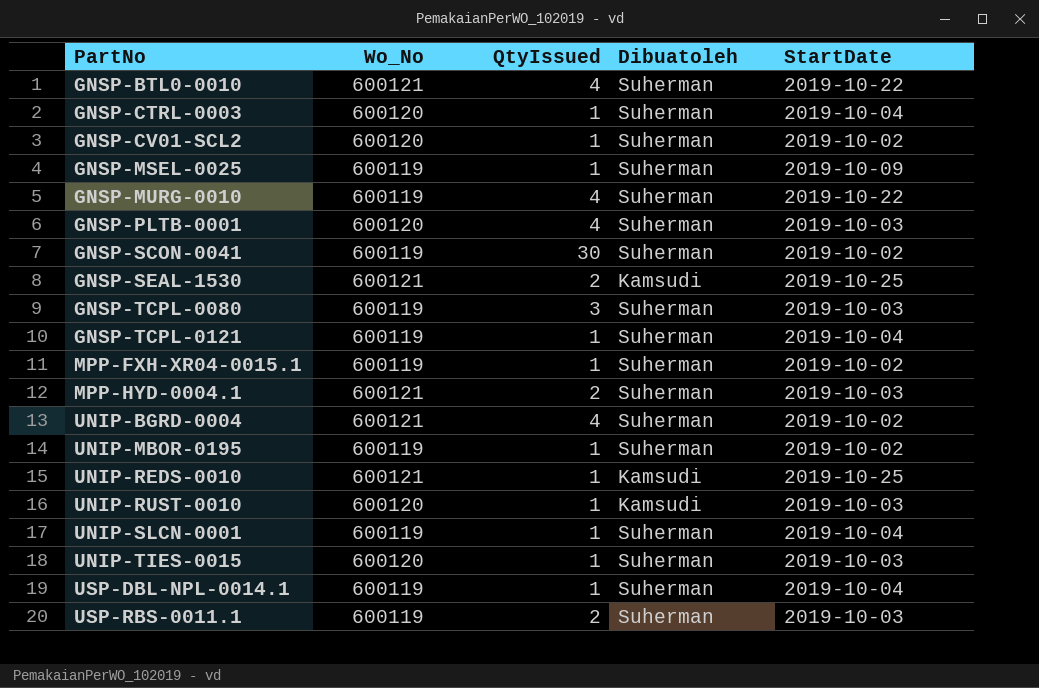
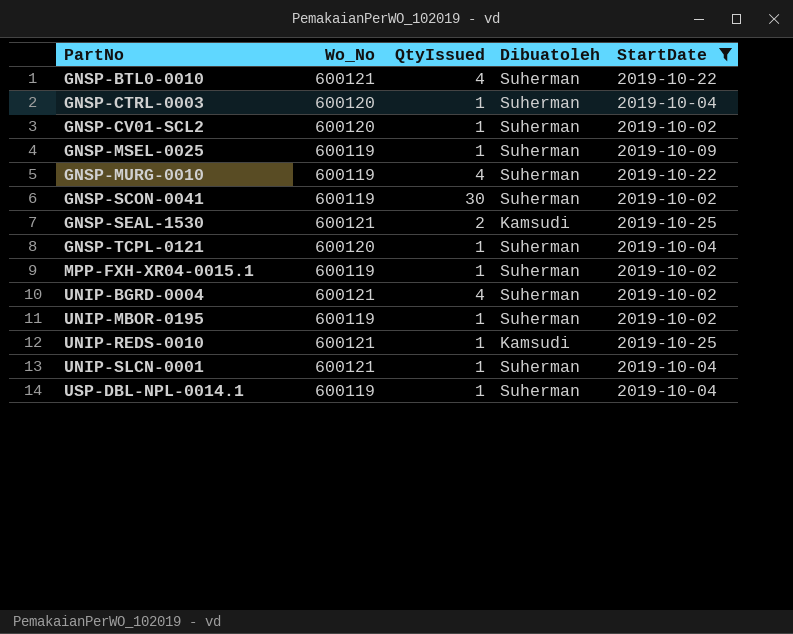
filter: none -> StartDate != 2019-10-03
GNSP-TCPL-0121 | Wo_No: 600119 -> 600120
UNIP-SLCN-0001 | Wo_No: 600119 -> 600121

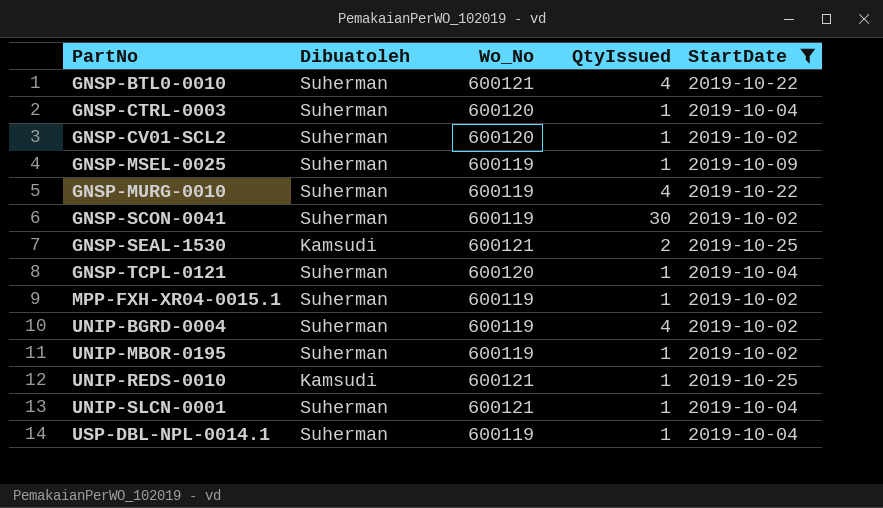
column Dibuatoleh | position: 4 -> 2
UNIP-BGRD-0004 | Wo_No: 600121 -> 600119

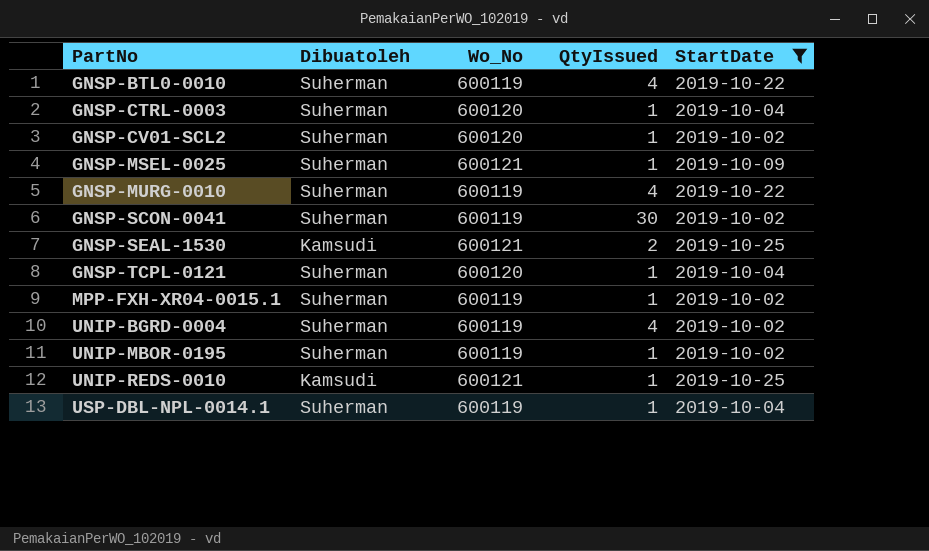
row UNIP-SLCN-0001: Suherman | 600121 | 1 | 2019-10-04 -> none
GNSP-BTL0-0010 | Wo_No: 600121 -> 600119
GNSP-MSEL-0025 | Wo_No: 600119 -> 600121

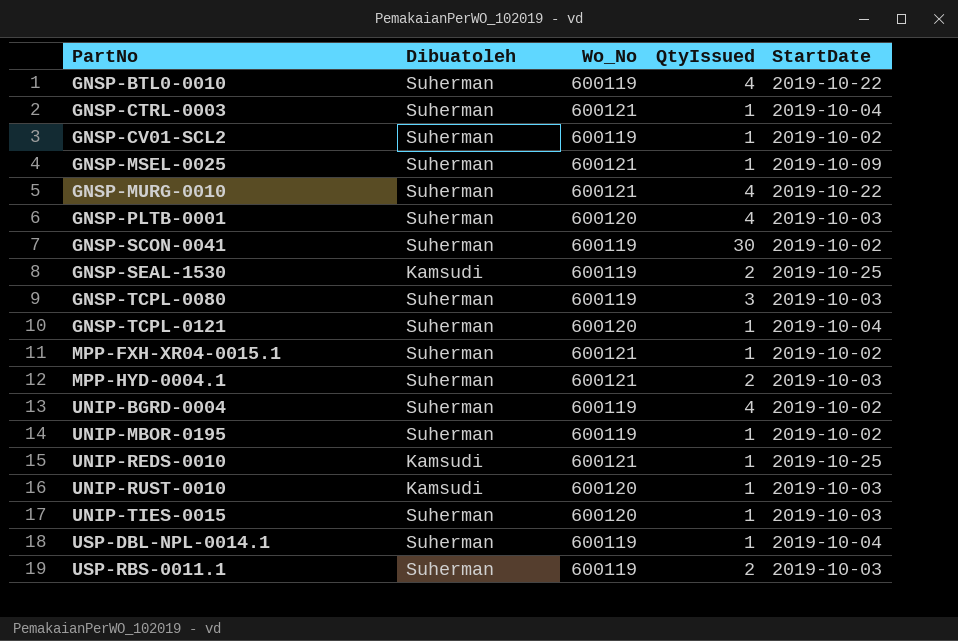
filter: StartDate != 2019-10-03 -> none
GNSP-CTRL-0003 | Wo_No: 600120 -> 600121
GNSP-CV01-SCL2 | Wo_No: 600120 -> 600119
GNSP-MURG-0010 | Wo_No: 600119 -> 600121
GNSP-SEAL-1530 | Wo_No: 600121 -> 600119
MPP-FXH-XR04-0015.1 | Wo_No: 600119 -> 600121

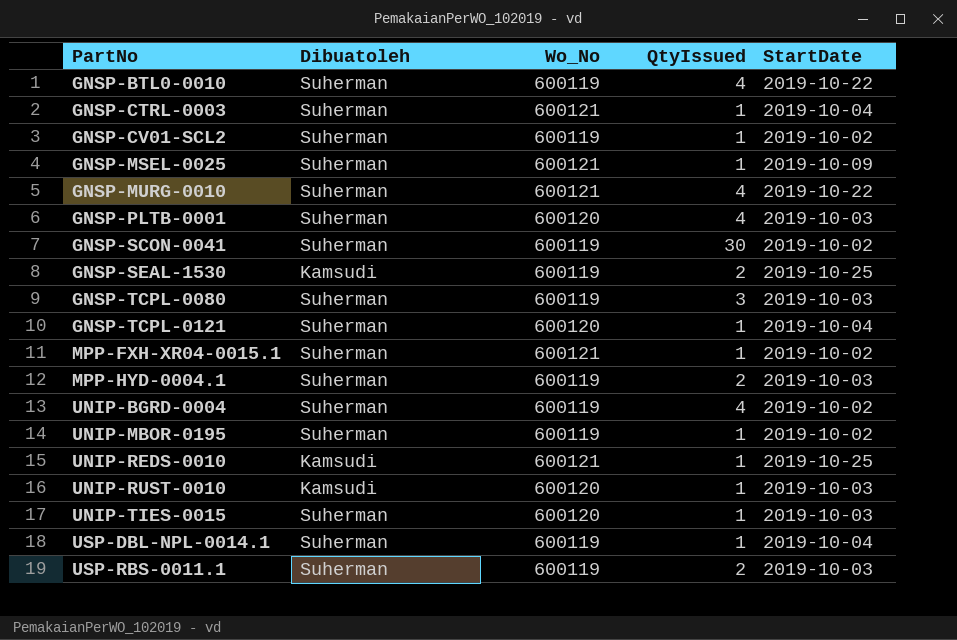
MPP-HYD-0004.1 | Wo_No: 600121 -> 600119

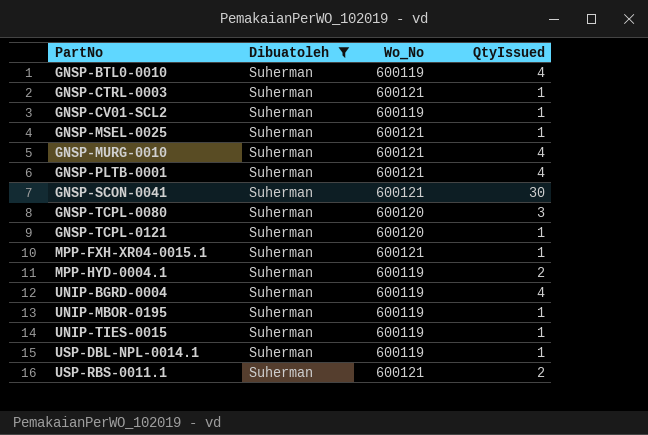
filter: none -> Dibuatoleh = Suherman
column StartDate | position: 5 -> none
GNSP-PLTB-0001 | Wo_No: 600120 -> 600121
GNSP-SCON-0041 | Wo_No: 600119 -> 600121
GNSP-TCPL-0080 | Wo_No: 600119 -> 600120
UNIP-TIES-0015 | Wo_No: 600120 -> 600119
USP-RBS-0011.1 | Wo_No: 600119 -> 600121

